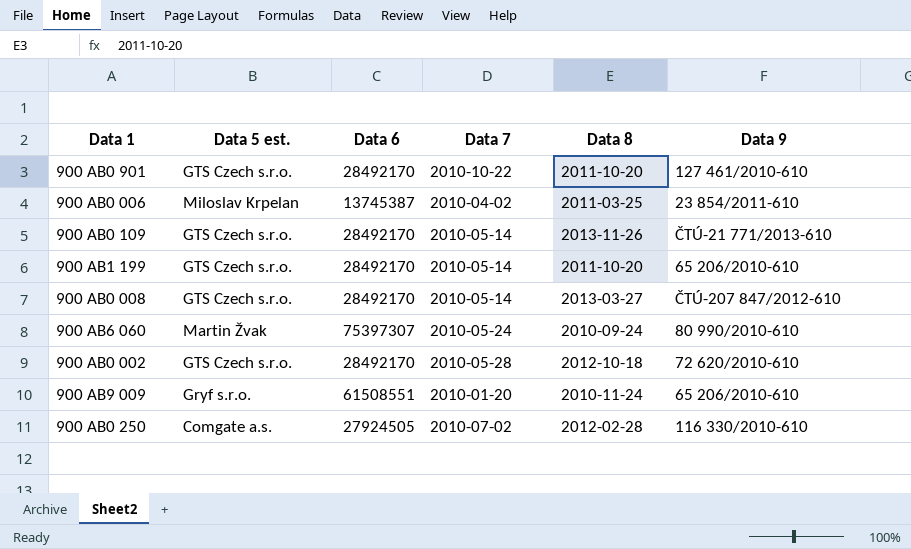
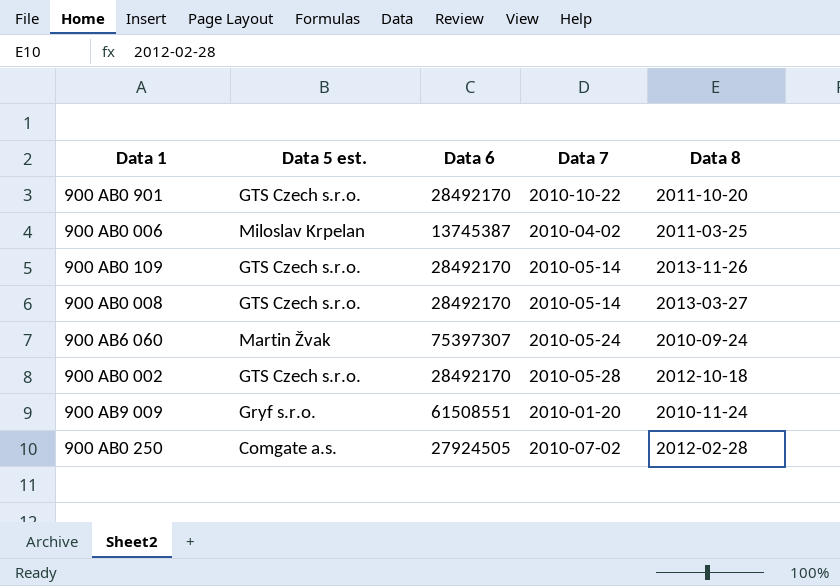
column Data 9 | position: 6 -> none
row 900 AB1 199: GTS Czech s.r.o. | 28492170 | 2010-05-14 | 2011-10-20 | 65 206/2010-610 -> none

